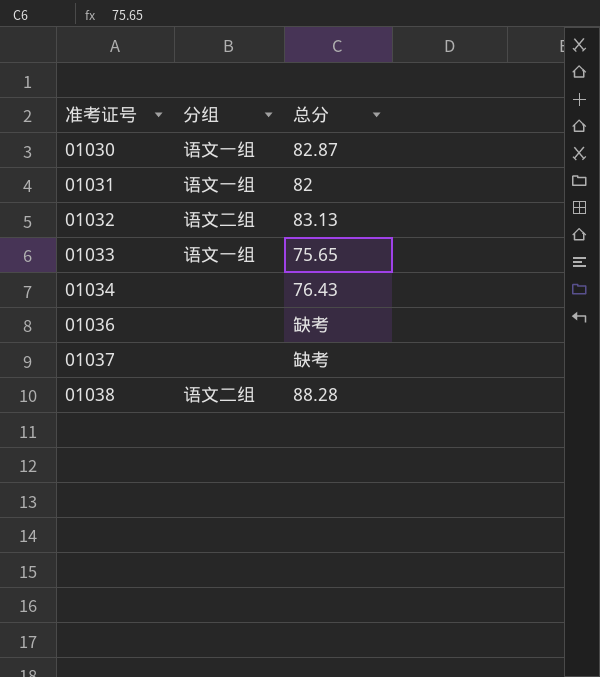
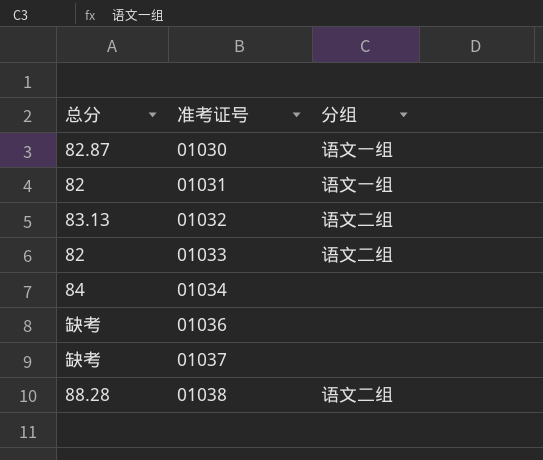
column 总分 | position: 3 -> 1
01033 | 总分: 75.65 -> 82
01033 | 分组: 语文一组 -> 语文二组
01034 | 总分: 76.43 -> 84

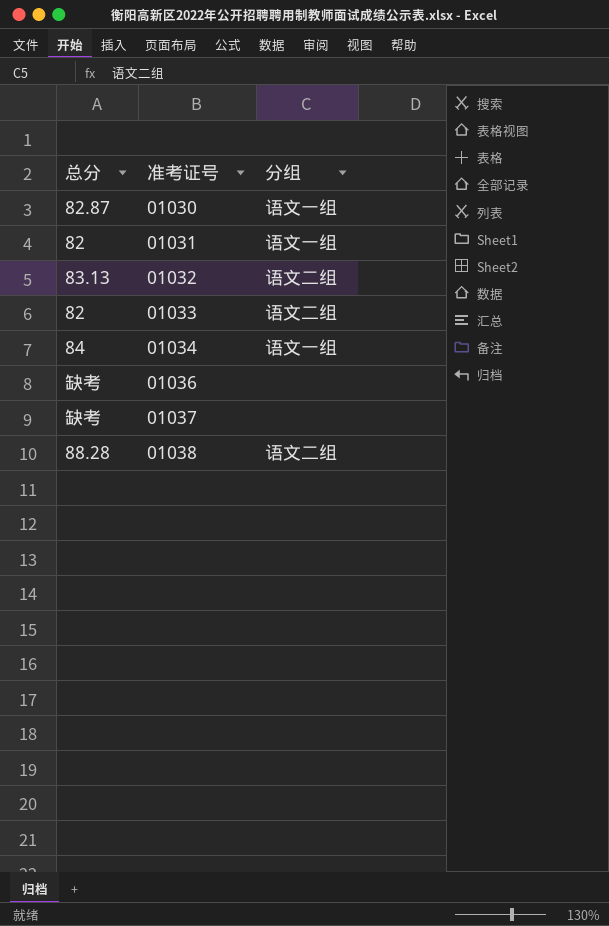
01034 | 分组: none -> 语文一组

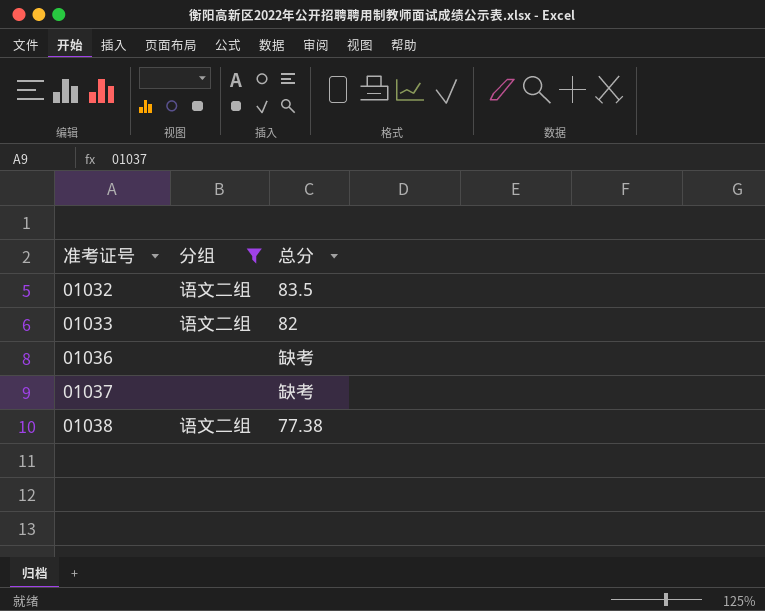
filter: none -> 分组 != 语文一组
column 总分 | position: 1 -> 3
01032 | 总分: 83.13 -> 83.5
01038 | 总分: 88.28 -> 77.38

